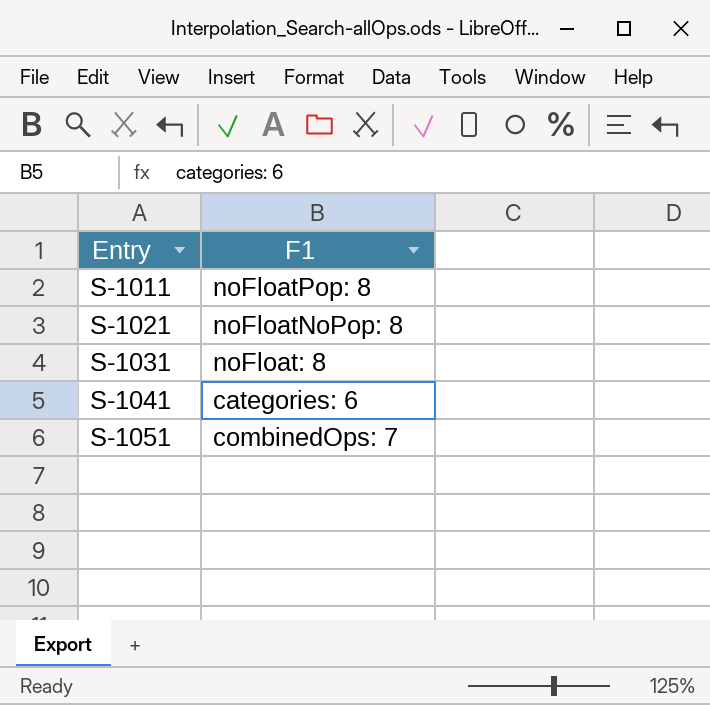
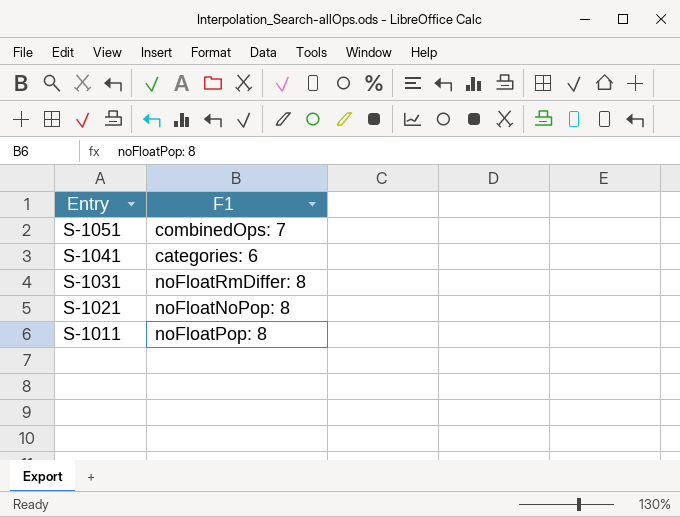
row order: Entry ascending -> Entry descending
S-1031 | F1: noFloat: 8 -> noFloatRmDiffer: 8

